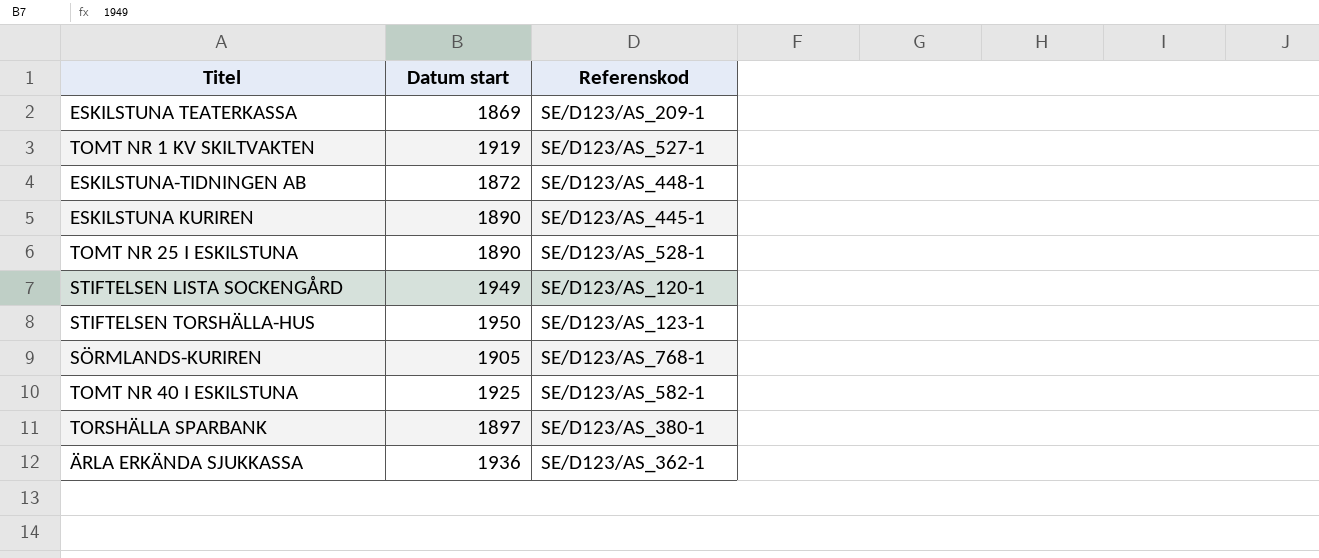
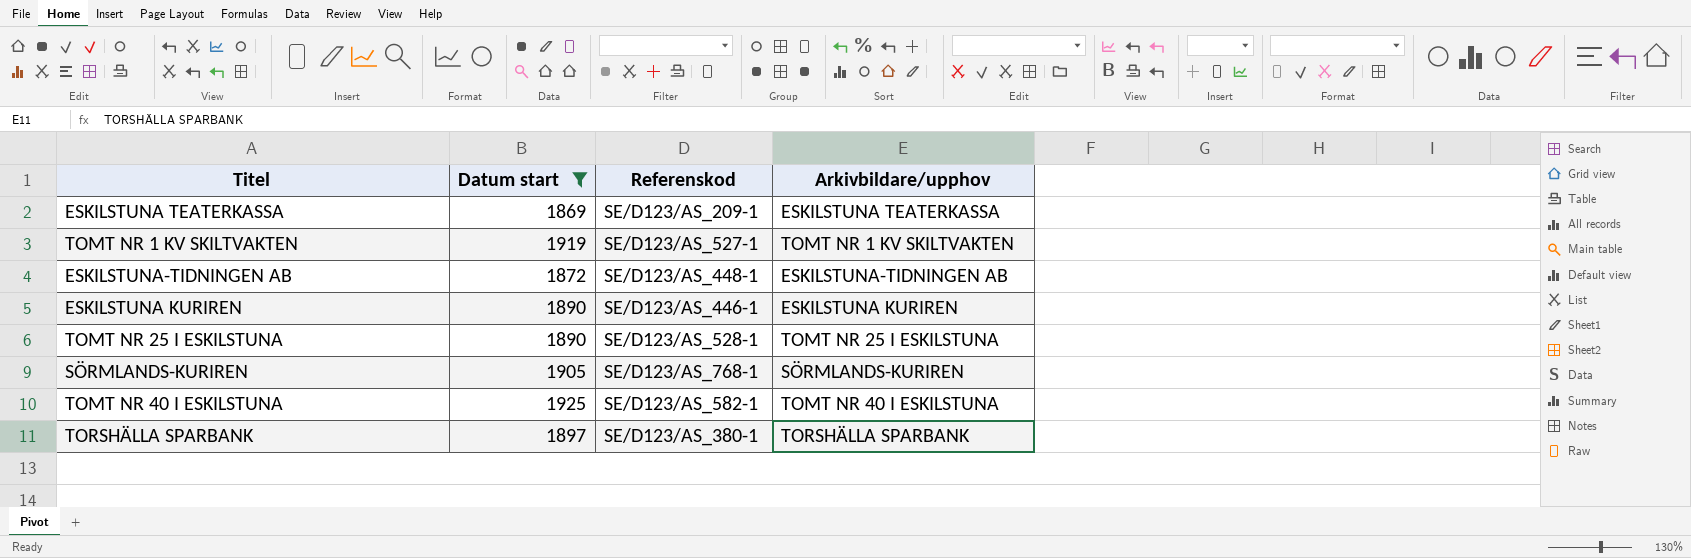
filter: none -> Datum start <= 1925
column Arkivbildare/upphov | position: none -> 4
ESKILSTUNA KURIREN | Referenskod: SE/D123/AS_445-1 -> SE/D123/AS_446-1

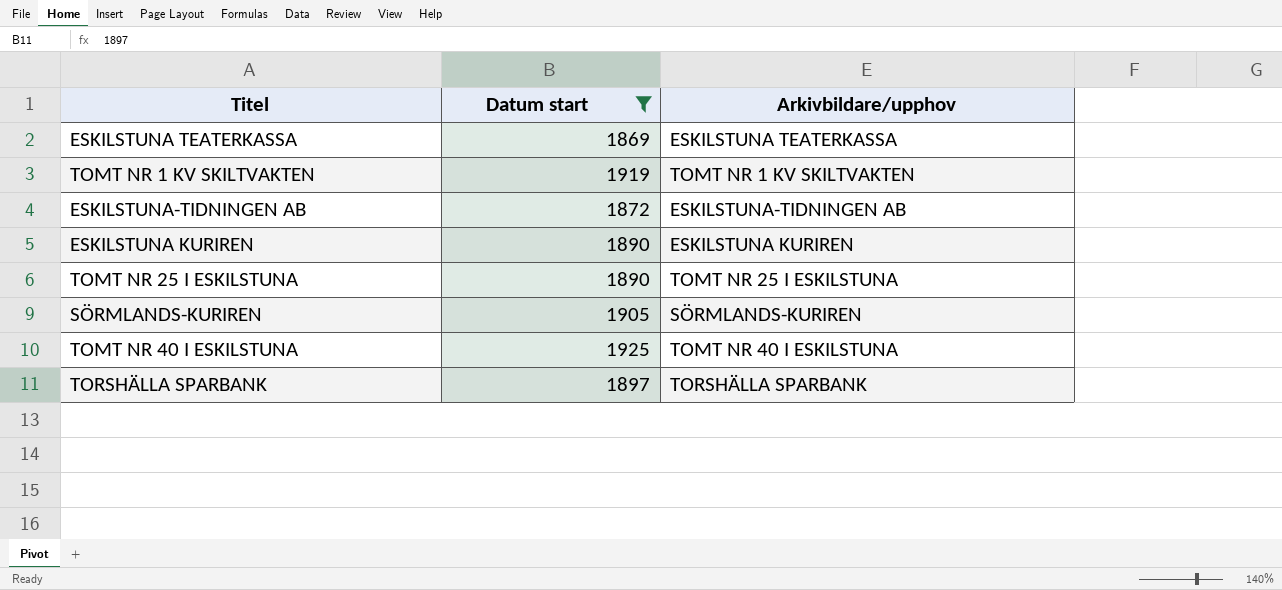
column Referenskod | position: 3 -> none

